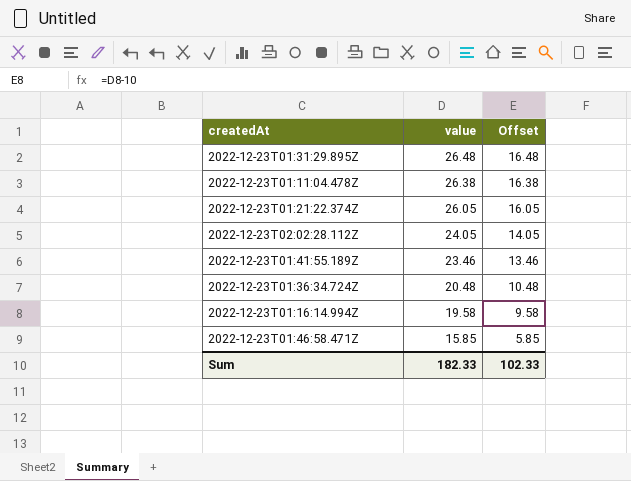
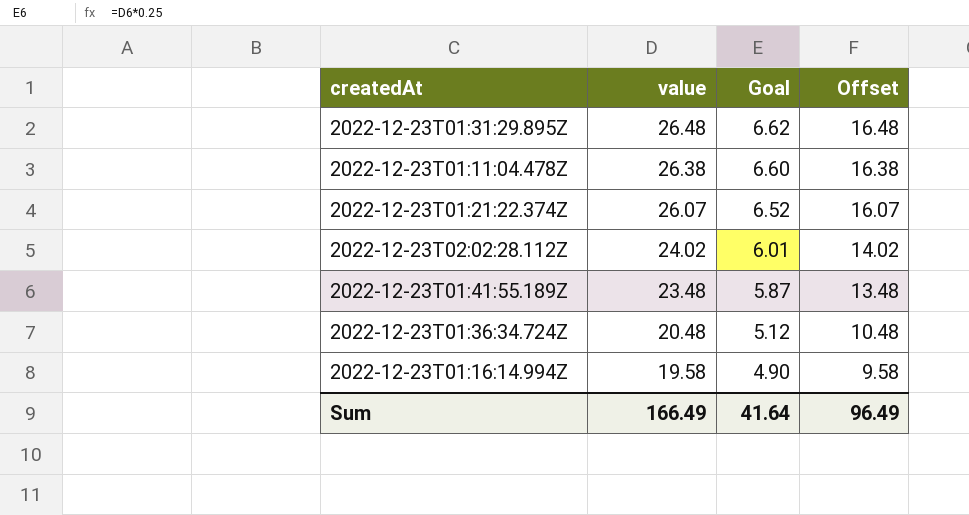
column Goal | formula: none -> [value] * 0.25
row 2022-12-23T01:46:58.471Z: 15.85 | 5.85 -> none
2022-12-23T01:21:22.374Z | value: 26.05 -> 26.07
2022-12-23T01:21:22.374Z | Offset: 16.05 -> 16.07
2022-12-23T02:02:28.112Z | value: 24.05 -> 24.02
2022-12-23T02:02:28.112Z | Offset: 14.05 -> 14.02
2022-12-23T01:41:55.189Z | value: 23.46 -> 23.48
2022-12-23T01:41:55.189Z | Offset: 13.46 -> 13.48
Sum | value: 182.33 -> 166.49
Sum | Offset: 102.33 -> 96.49

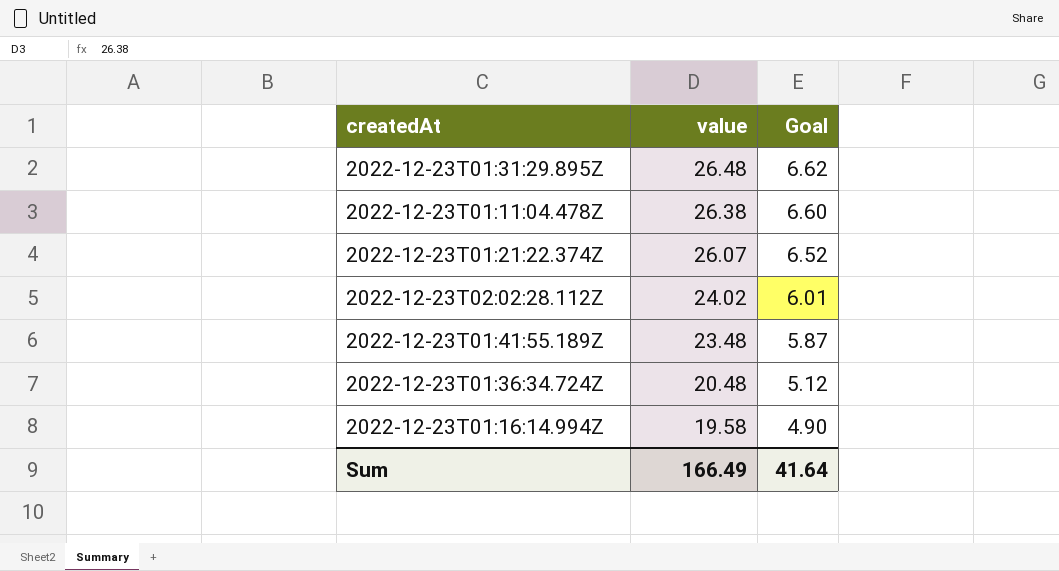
column Offset | formula: [value] - 10 -> none

